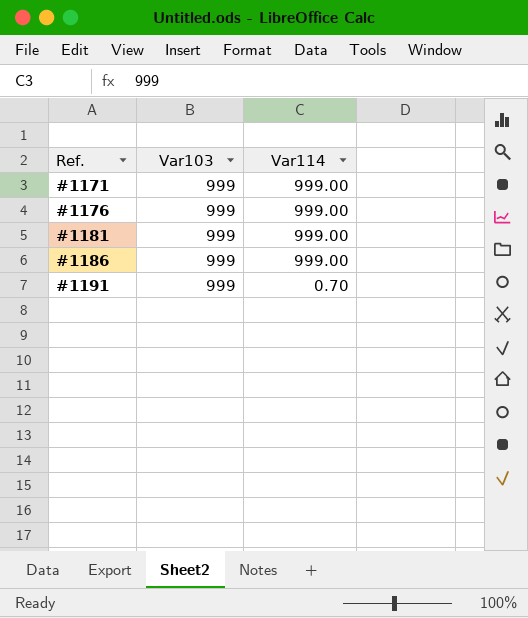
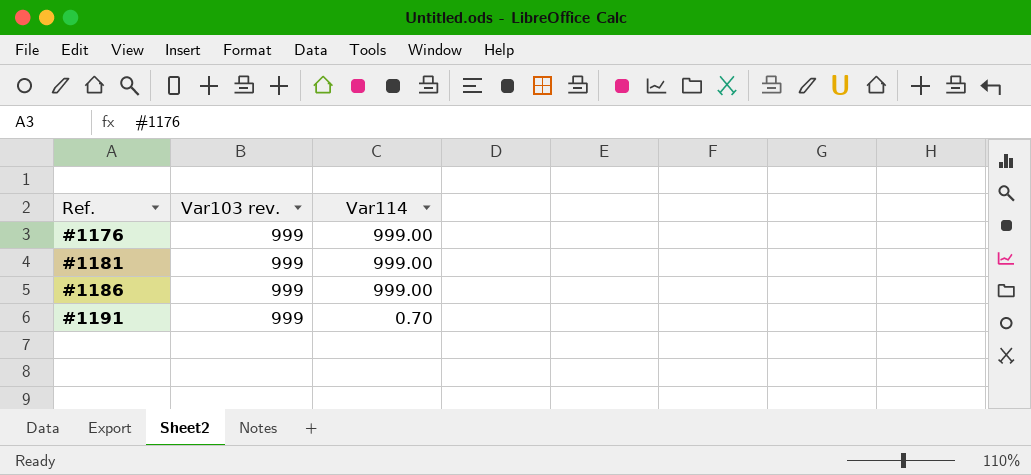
column name: Var103 -> Var103 rev.
row #1171: 999 | 999.00 -> none

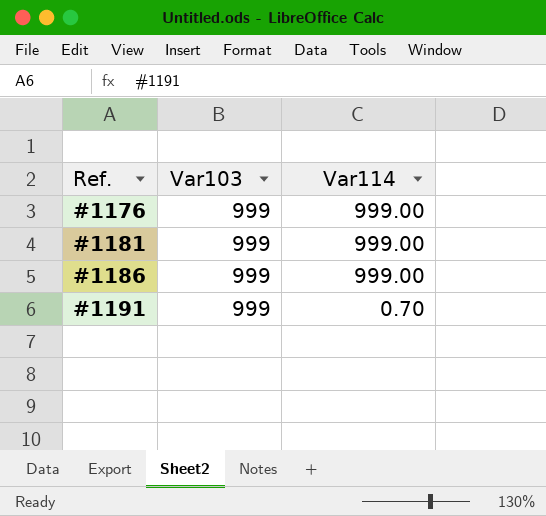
column name: Var103 rev. -> Var103

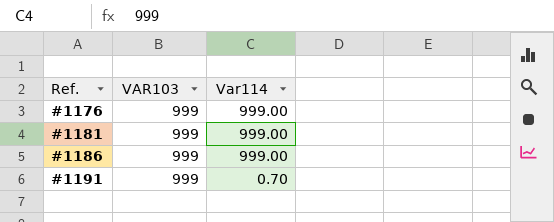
column name: Var103 -> VAR103

